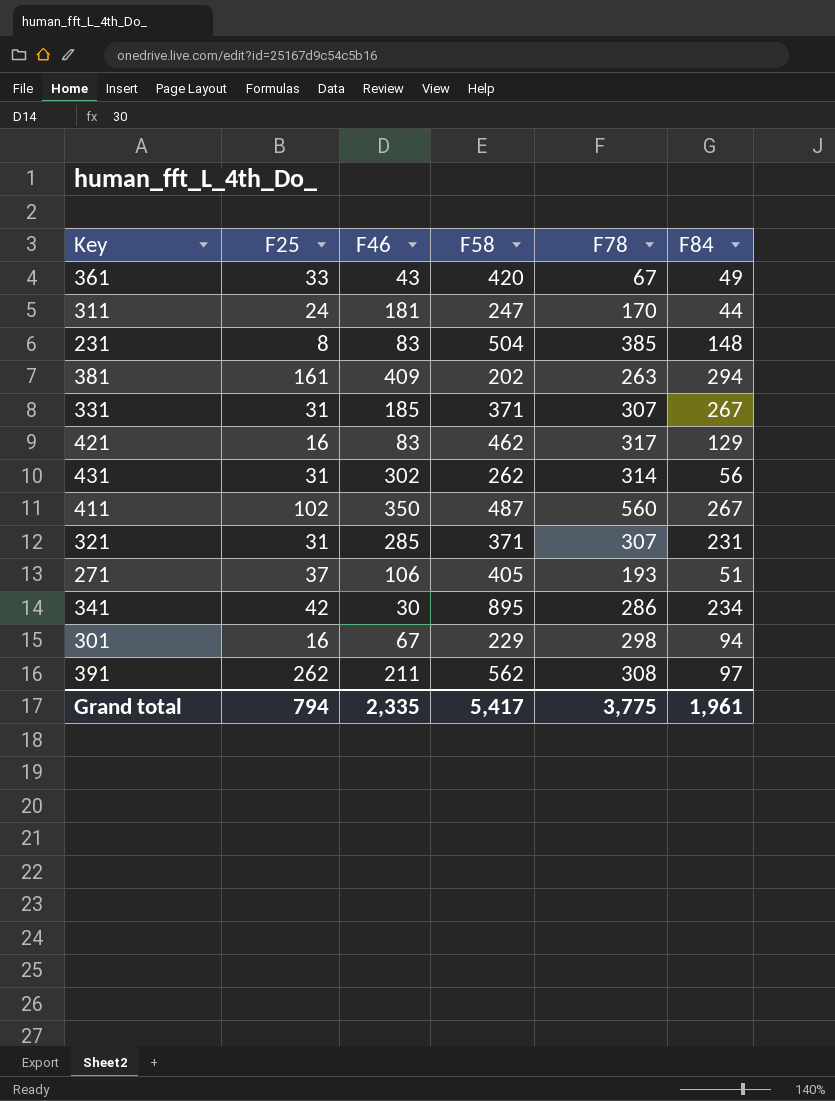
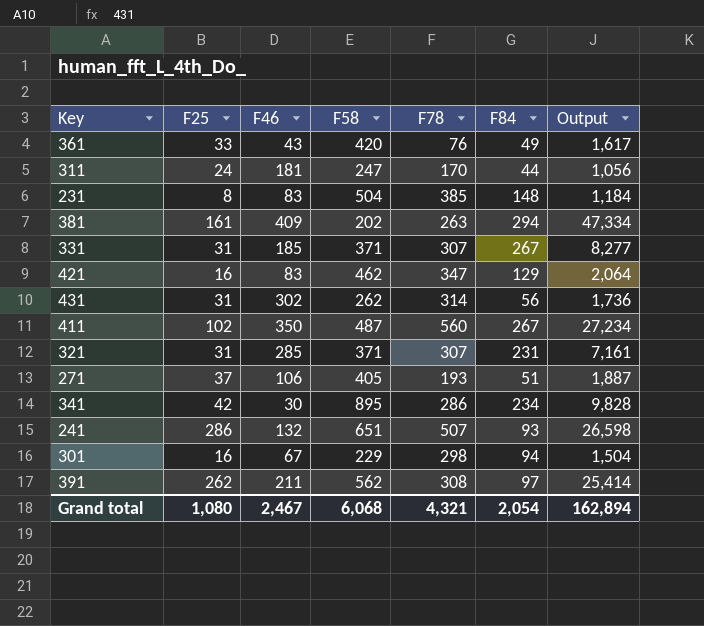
column Output | formula: none -> [F25] * [F84]
361 | F78: 67 -> 76
421 | F78: 317 -> 347
row 241: none -> 286 | 132 | 651 | 507 | 93 | 26,598
Grand total | F25: 794 -> 1,080
Grand total | F46: 2,335 -> 2,467
Grand total | F58: 5,417 -> 6,068
Grand total | F78: 3,775 -> 4,321
Grand total | F84: 1,961 -> 2,054

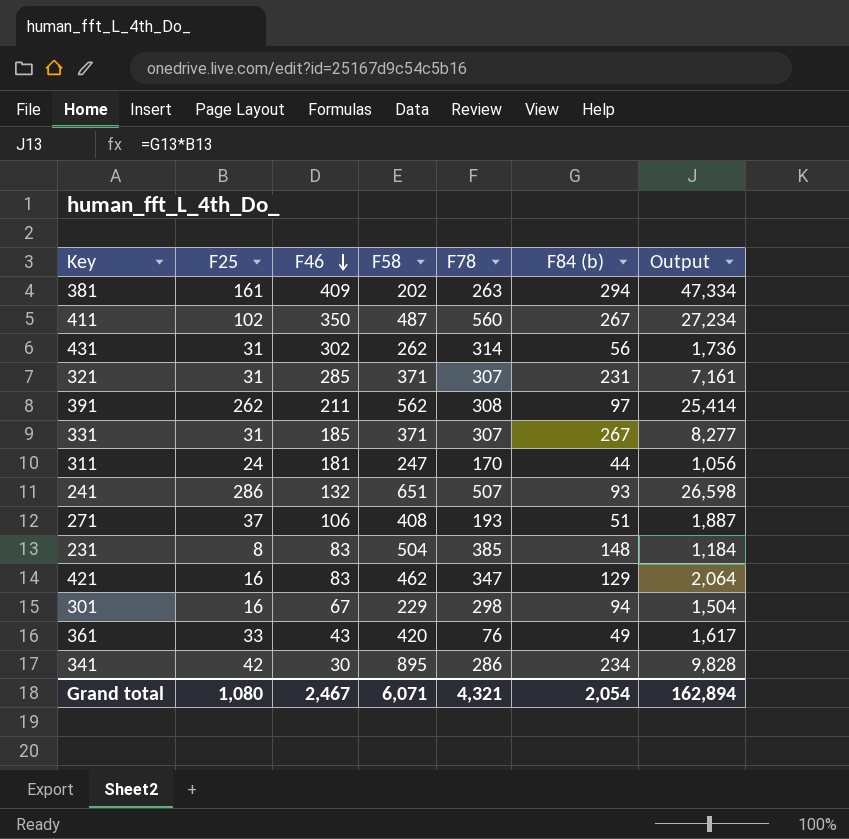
row order: none -> F46 descending
column name: F84 -> F84 (b)
271 | F58: 405 -> 408
Grand total | F58: 6,068 -> 6,071

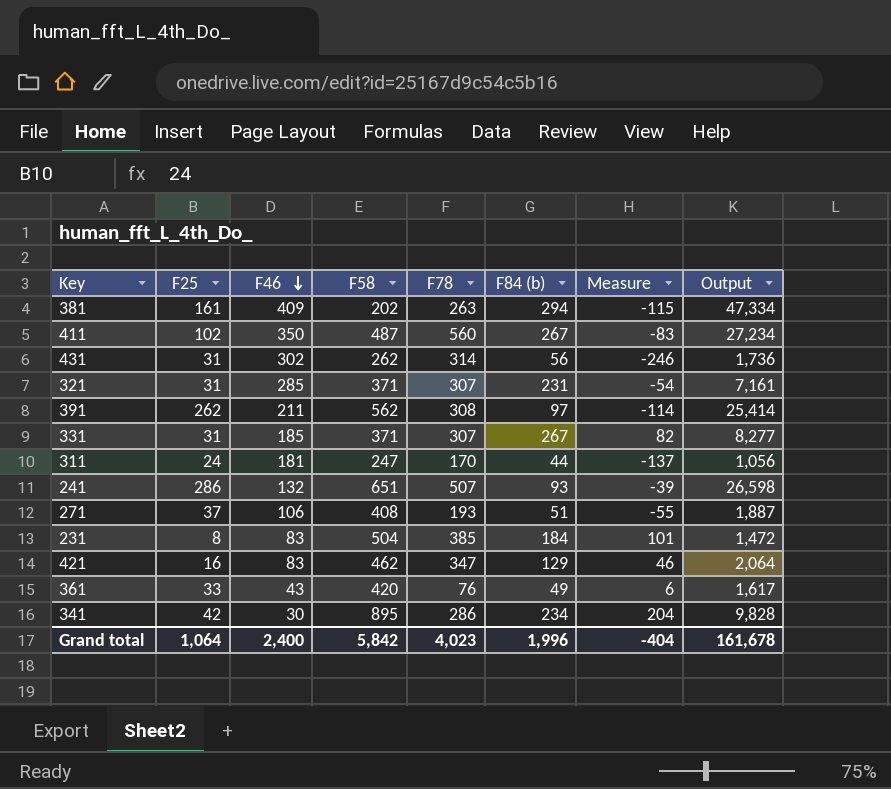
column Measure | formula: none -> [F84 (b)] - [F46]
row 301: 16 | 67 | 229 | 298 | 94 | 1,504 -> none
231 | F84 (b): 148 -> 184
231 | Output: 1,184 -> 1,472
Grand total | F25: 1,080 -> 1,064
Grand total | F46: 2,467 -> 2,400
Grand total | F58: 6,071 -> 5,842
Grand total | F78: 4,321 -> 4,023
Grand total | F84 (b): 2,054 -> 1,996
Grand total | Output: 162,894 -> 161,678

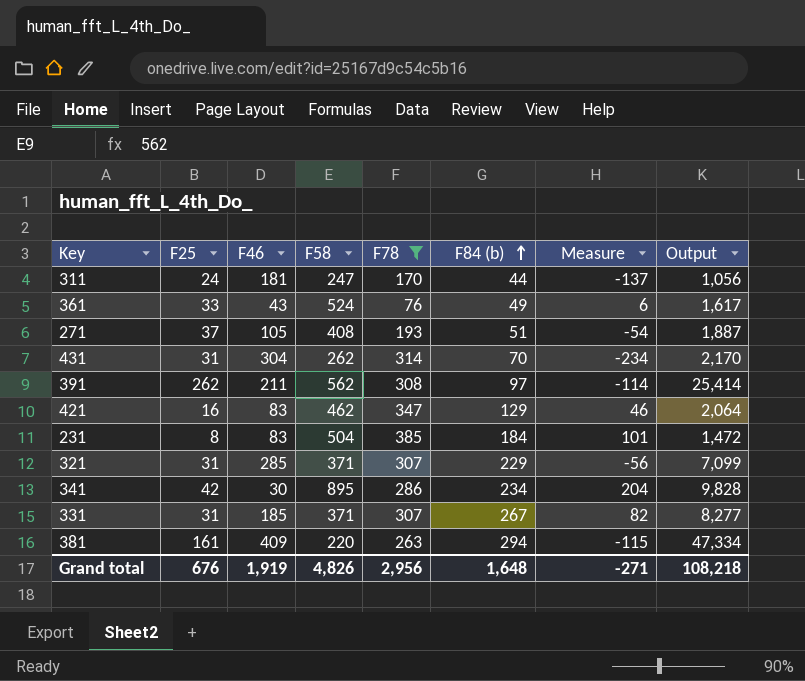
filter: none -> F78 <= 385
row order: F46 descending -> F84 (b) ascending
361 | F58: 420 -> 524
271 | F46: 106 -> 105
271 | Measure: -55 -> -54
431 | F46: 302 -> 304
431 | F84 (b): 56 -> 70
431 | Measure: -246 -> -234
431 | Output: 1,736 -> 2,170
321 | F84 (b): 231 -> 229
321 | Measure: -54 -> -56
321 | Output: 7,161 -> 7,099
381 | F58: 202 -> 220
Grand total | F25: 1,064 -> 676
Grand total | F46: 2,400 -> 1,919
Grand total | F58: 5,842 -> 4,826
Grand total | F78: 4,023 -> 2,956
Grand total | F84 (b): 1,996 -> 1,648
Grand total | Measure: -404 -> -271
Grand total | Output: 161,678 -> 108,218

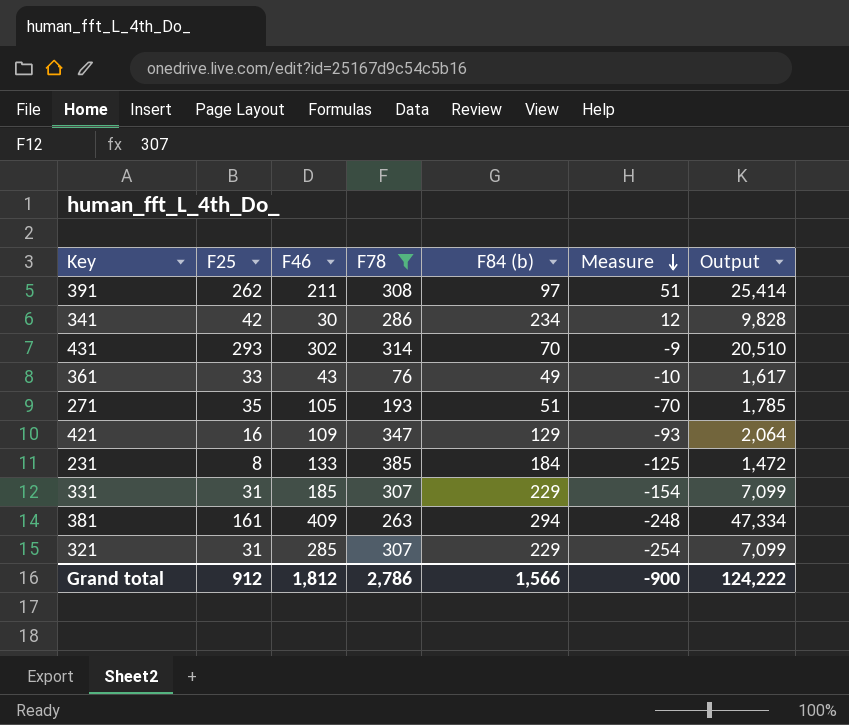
row order: F84 (b) ascending -> Measure descending
column F58 | position: 4 -> none
column Measure | formula: [F84 (b)] - [F46] -> [F25] - [F46]
row 311: 24 | 181 | 247 | 170 | 44 | -137 | 1,056 -> none
431 | F25: 31 -> 293
431 | F46: 304 -> 302
431 | Output: 2,170 -> 20,510
271 | F25: 37 -> 35
271 | Output: 1,887 -> 1,785
421 | F46: 83 -> 109
231 | F46: 83 -> 133
331 | F84 (b): 267 -> 229
331 | Output: 8,277 -> 7,099
Grand total | F25: 676 -> 912
Grand total | F46: 1,919 -> 1,812
Grand total | F78: 2,956 -> 2,786
Grand total | F84 (b): 1,648 -> 1,566
Grand total | Measure: -271 -> -900
Grand total | Output: 108,218 -> 124,222

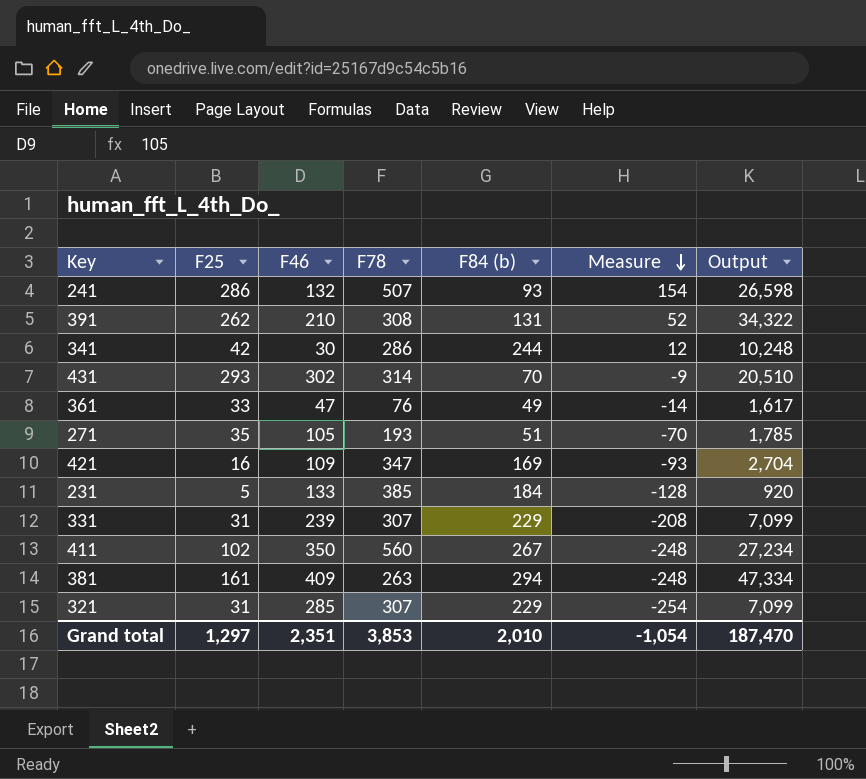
filter: F78 <= 385 -> none
391 | F46: 211 -> 210
391 | F84 (b): 97 -> 131
391 | Measure: 51 -> 52
391 | Output: 25,414 -> 34,322
341 | F84 (b): 234 -> 244
341 | Output: 9,828 -> 10,248
361 | F46: 43 -> 47
361 | Measure: -10 -> -14
421 | F84 (b): 129 -> 169
421 | Output: 2,064 -> 2,704
231 | F25: 8 -> 5
231 | Measure: -125 -> -128
231 | Output: 1,472 -> 920
331 | F46: 185 -> 239
331 | Measure: -154 -> -208
Grand total | F25: 912 -> 1,297
Grand total | F46: 1,812 -> 2,351
Grand total | F78: 2,786 -> 3,853
Grand total | F84 (b): 1,566 -> 2,010
Grand total | Measure: -900 -> -1,054
Grand total | Output: 124,222 -> 187,470

